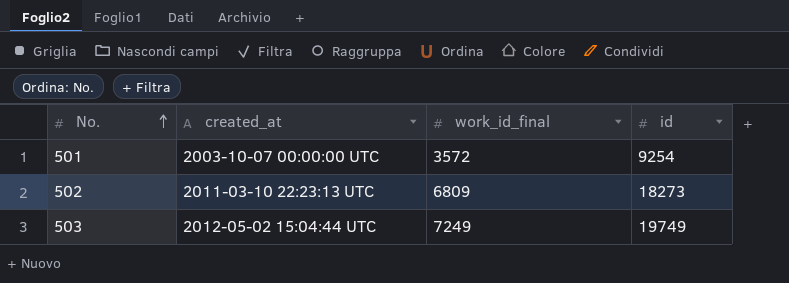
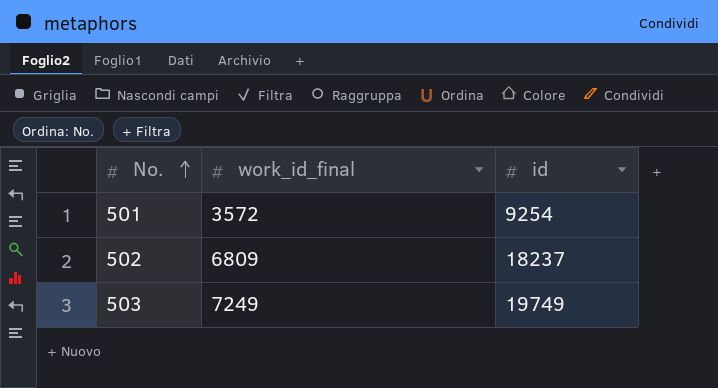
column created_at | position: 2 -> none
502 | id: 18273 -> 18237

